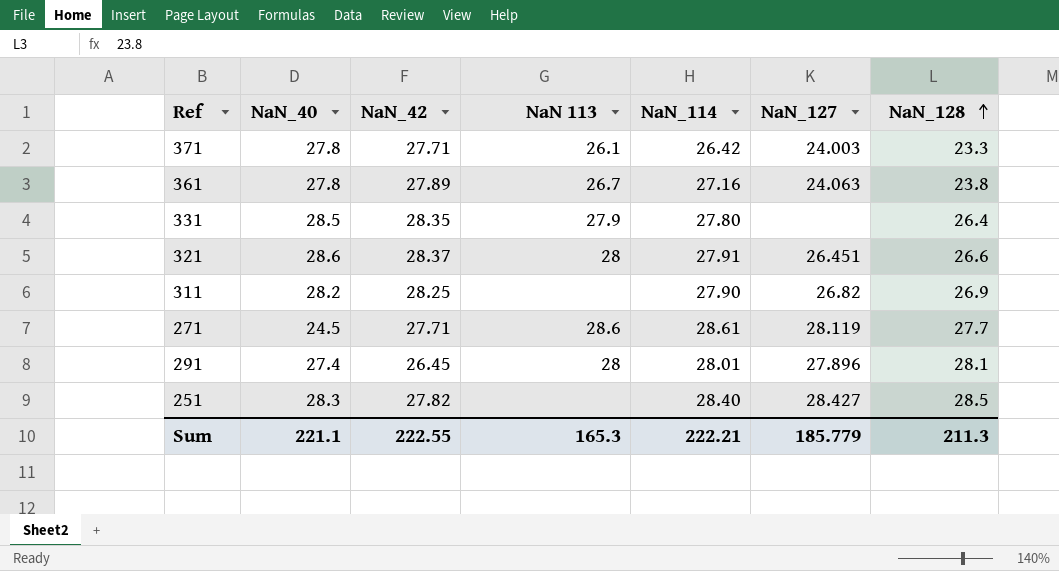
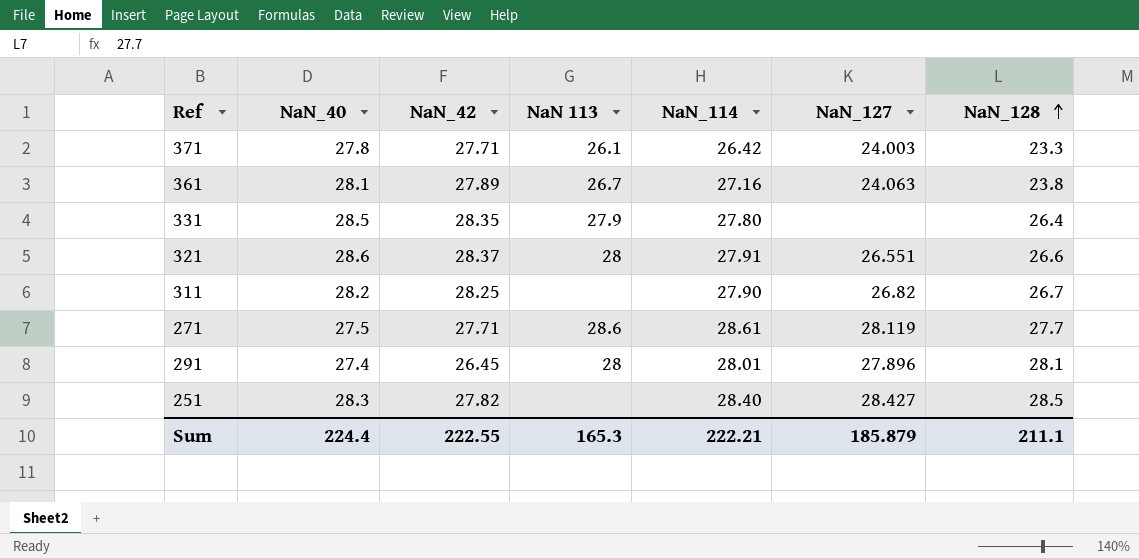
361 | NaN_40: 27.8 -> 28.1
321 | NaN_127: 26.451 -> 26.551
311 | NaN_128: 26.9 -> 26.7
271 | NaN_40: 24.5 -> 27.5
Sum | NaN_40: 221.1 -> 224.4
Sum | NaN_127: 185.779 -> 185.879
Sum | NaN_128: 211.3 -> 211.1

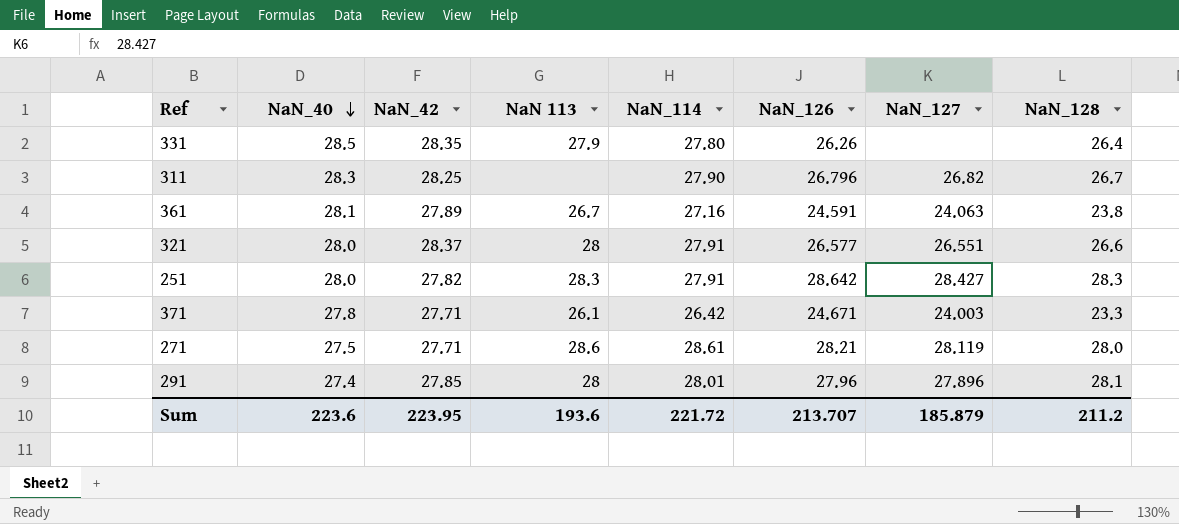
row order: NaN_128 ascending -> NaN_40 descending
column NaN_126 | position: none -> 6
311 | NaN_40: 28.2 -> 28.3
321 | NaN_40: 28.6 -> 28.0
251 | NaN_40: 28.3 -> 28.0
251 | NaN 113: none -> 28.3
251 | NaN_114: 28.40 -> 27.91
251 | NaN_128: 28.5 -> 28.3
271 | NaN_128: 27.7 -> 28.0
291 | NaN_42: 26.45 -> 27.85
Sum | NaN_40: 224.4 -> 223.6
Sum | NaN_42: 222.55 -> 223.95
Sum | NaN 113: 165.3 -> 193.6
Sum | NaN_114: 222.21 -> 221.72
Sum | NaN_128: 211.1 -> 211.2

